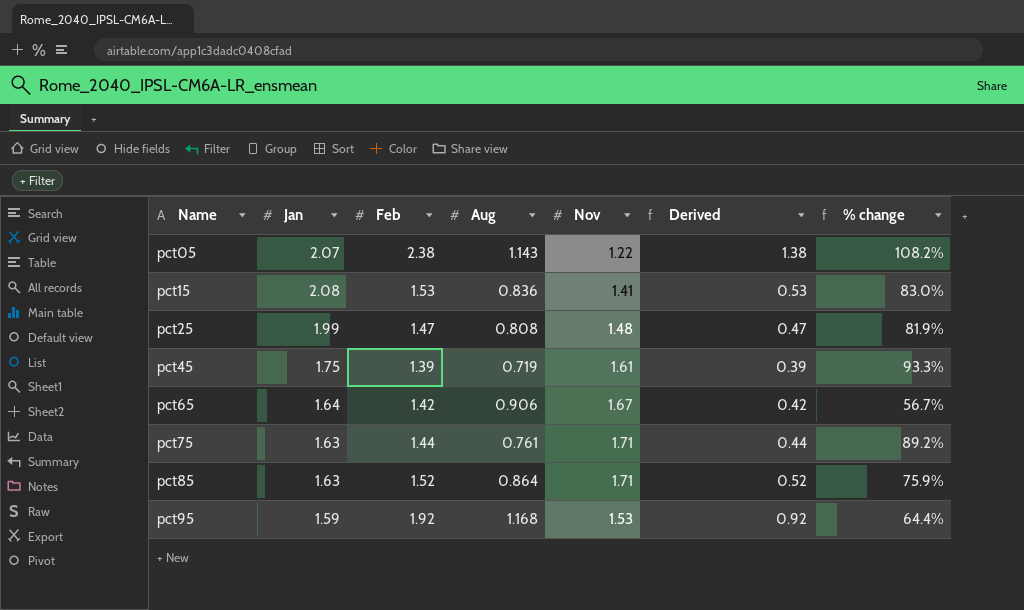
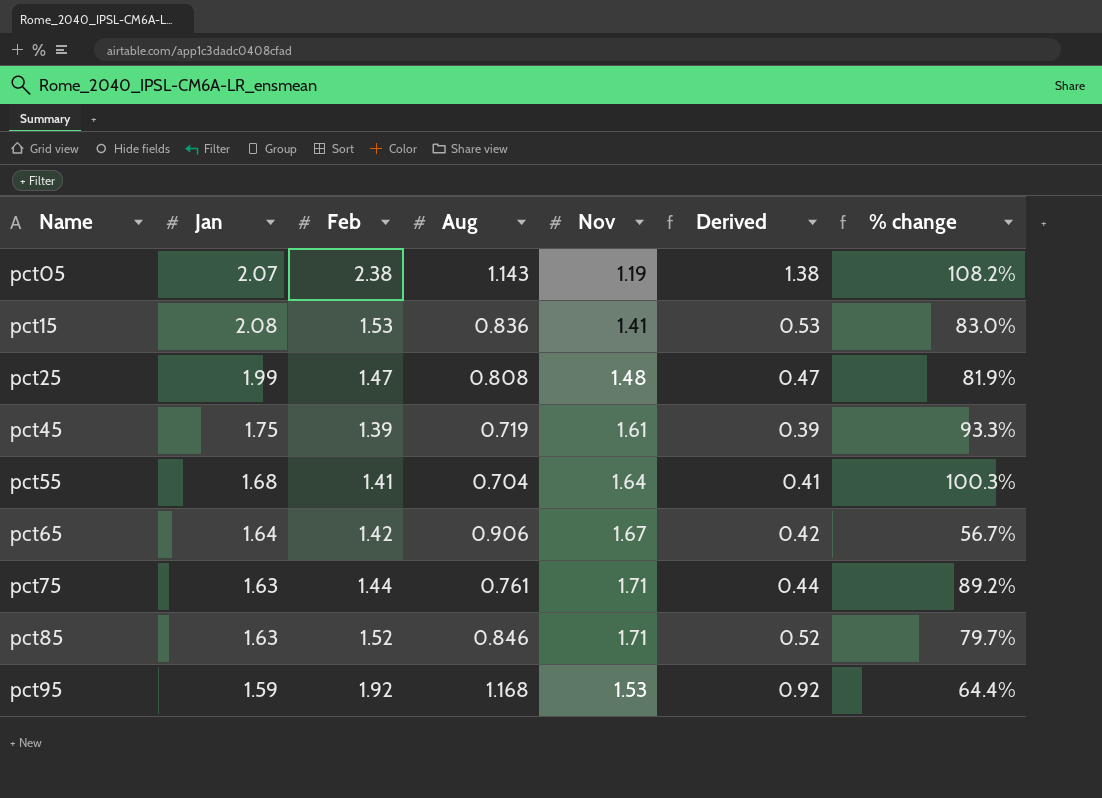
pct05 | Nov: 1.22 -> 1.19
row pct55: none -> 1.68 | 1.41 | 0.704 | 1.64 | 0.41 | 100.3%
pct85 | Aug: 0.864 -> 0.846
pct85 | % change: 75.9% -> 79.7%

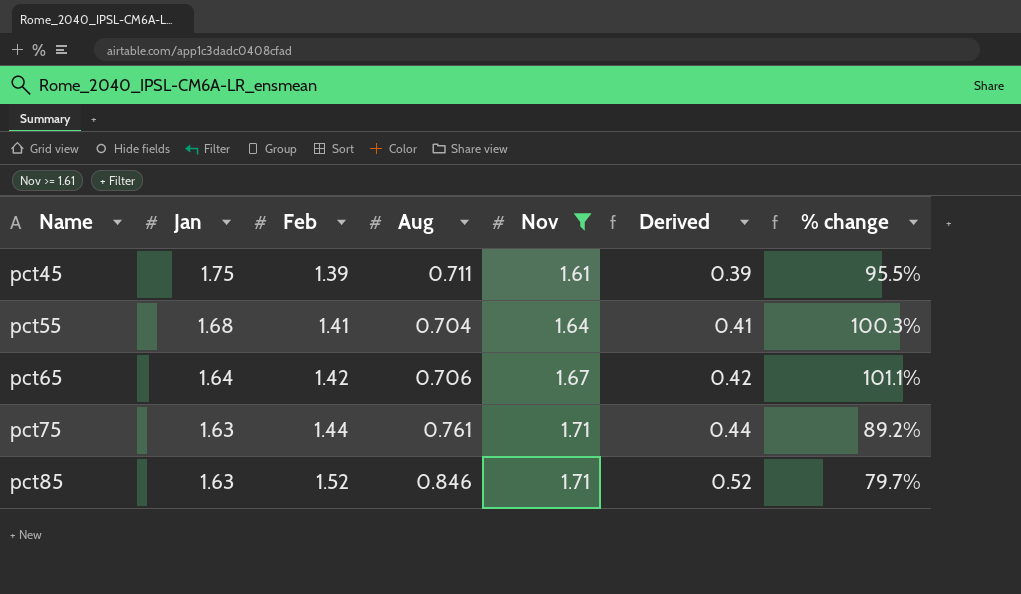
filter: none -> Nov >= 1.61
pct45 | Aug: 0.719 -> 0.711
pct45 | % change: 93.3% -> 95.5%
pct65 | Aug: 0.906 -> 0.706
pct65 | % change: 56.7% -> 101.1%

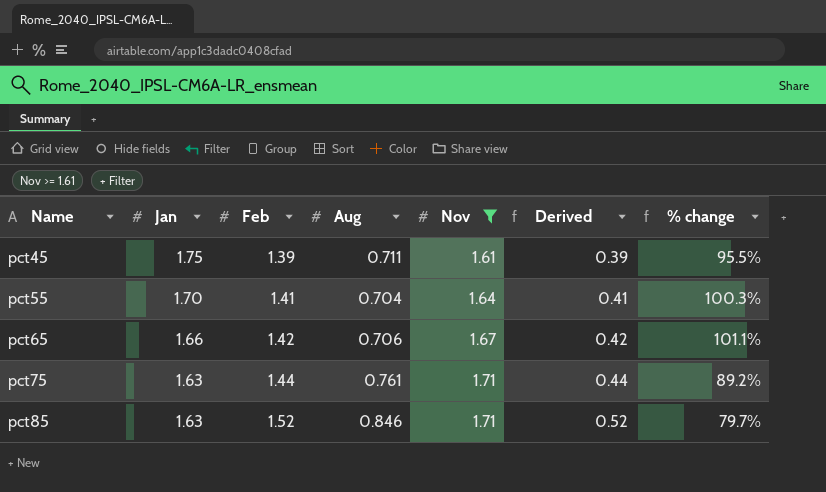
pct55 | Jan: 1.68 -> 1.70
pct65 | Jan: 1.64 -> 1.66

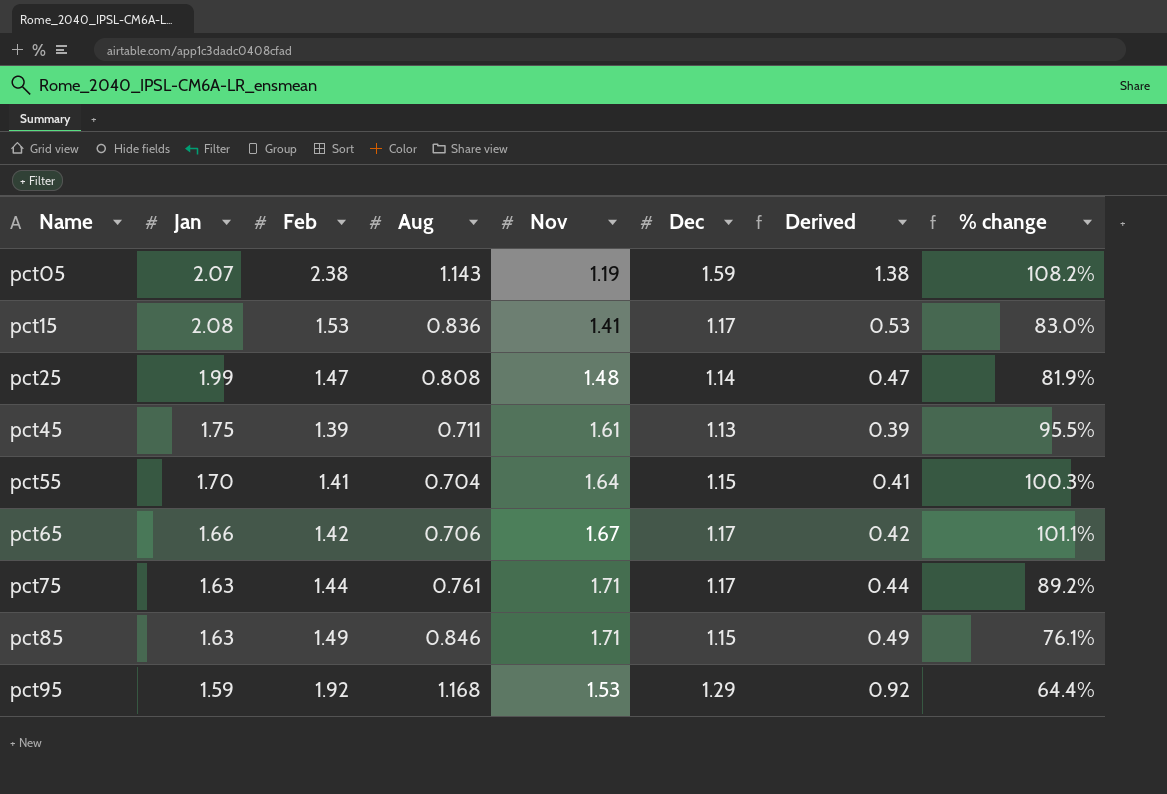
filter: Nov >= 1.61 -> none
column Dec | position: none -> 6
pct85 | Feb: 1.52 -> 1.49
pct85 | Derived: 0.52 -> 0.49
pct85 | % change: 79.7% -> 76.1%

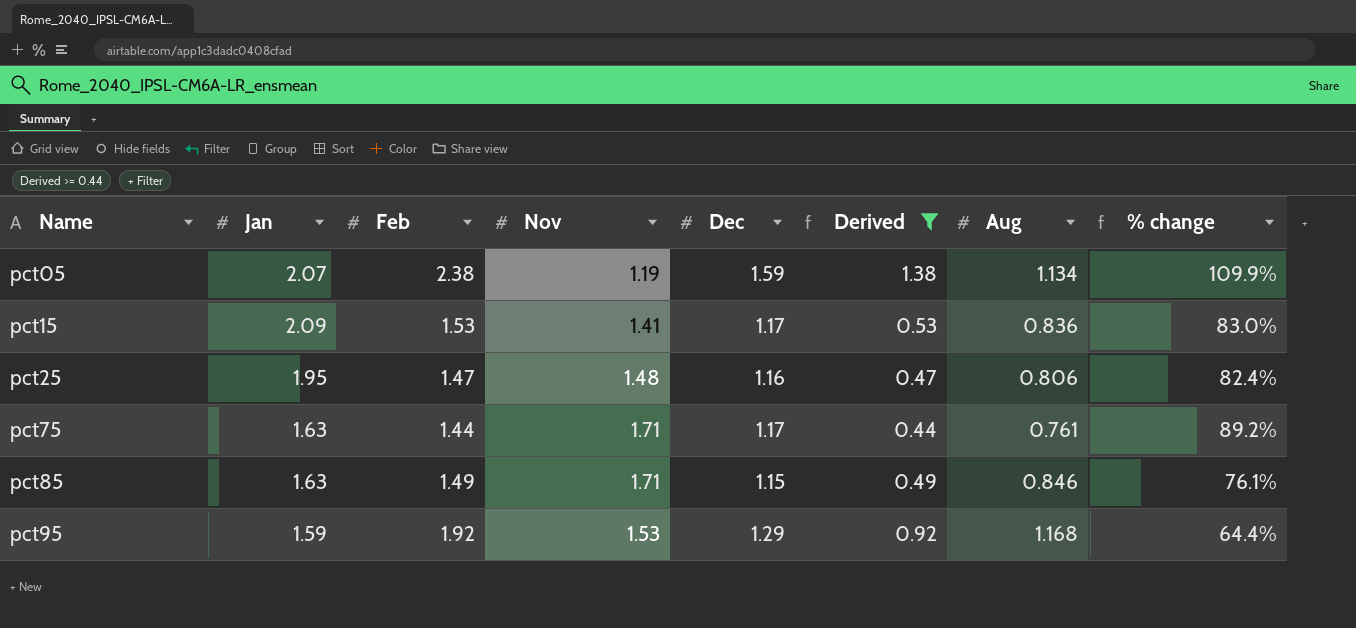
filter: none -> Derived >= 0.44
column Aug | position: 4 -> 7
pct05 | Aug: 1.143 -> 1.134
pct05 | % change: 108.2% -> 109.9%
pct15 | Jan: 2.08 -> 2.09
pct25 | Jan: 1.99 -> 1.95
pct25 | Dec: 1.14 -> 1.16
pct25 | Aug: 0.808 -> 0.806
pct25 | % change: 81.9% -> 82.4%

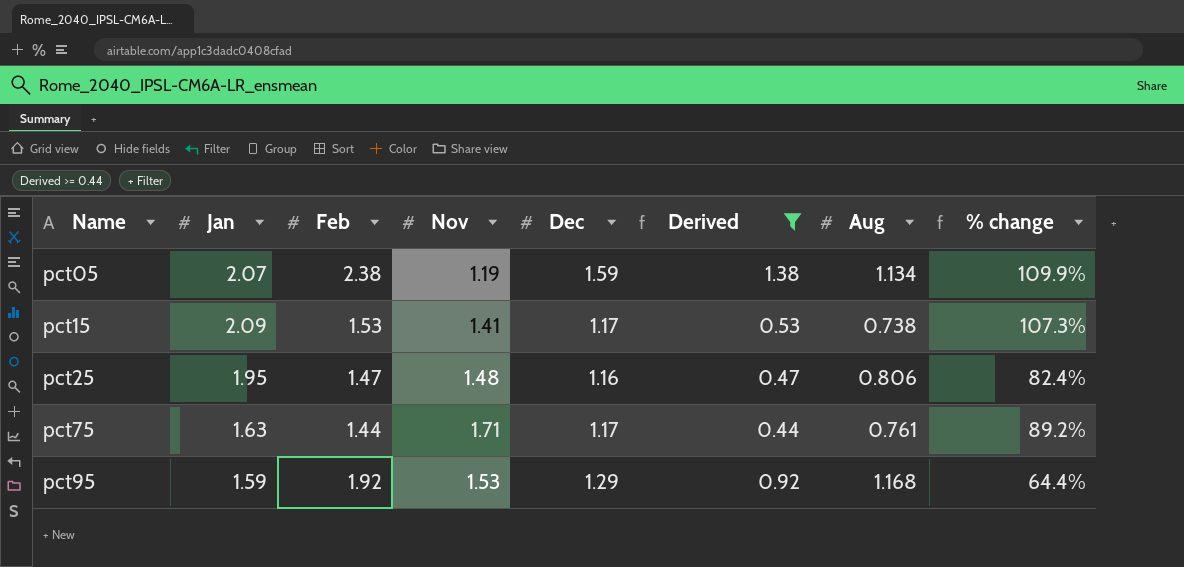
row pct85: 1.63 | 1.49 | 1.71 | 1.15 | 0.49 | 0.846 | 76.1% -> none
pct15 | Aug: 0.836 -> 0.738
pct15 | % change: 83.0% -> 107.3%

